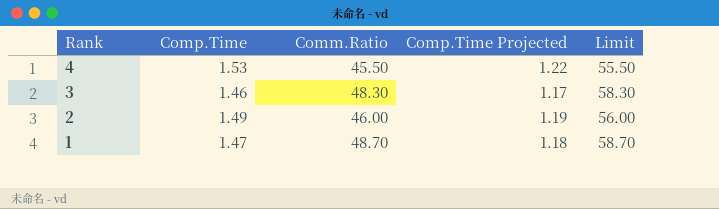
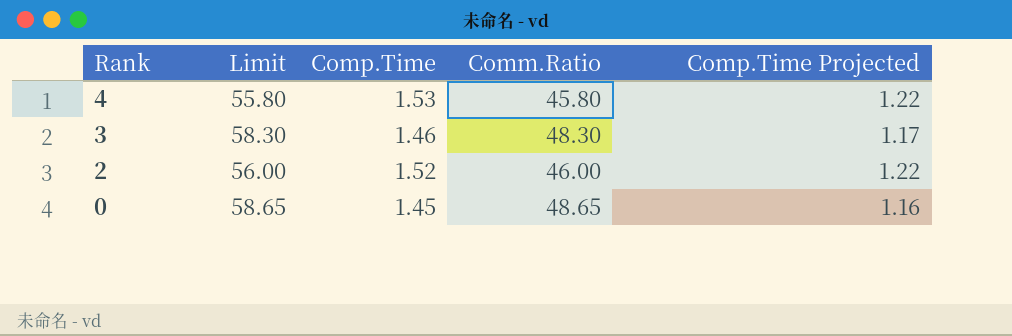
column Limit | position: 5 -> 2
row 1: 1.47 | 48.70 | 1.18 | 58.70 -> none
4 | Limit: 55.50 -> 55.80
4 | Comm.Ratio: 45.50 -> 45.80
2 | Comp.Time: 1.49 -> 1.52
2 | Comp.Time Projected: 1.19 -> 1.22
row 0: none -> 58.65 | 1.45 | 48.65 | 1.16

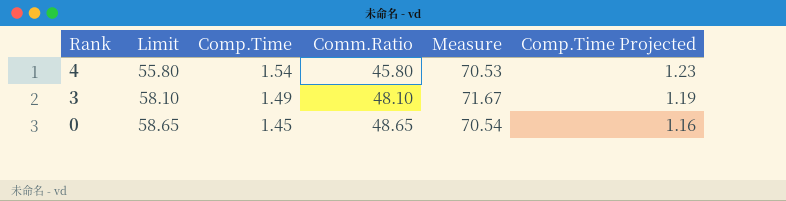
column Measure | formula: none -> [Comp.Time] * [Comm.Ratio]
row 2: 56.00 | 1.52 | 46.00 | 1.22 -> none
4 | Comp.Time: 1.53 -> 1.54
4 | Comp.Time Projected: 1.22 -> 1.23
3 | Limit: 58.30 -> 58.10
3 | Comp.Time: 1.46 -> 1.49
3 | Comm.Ratio: 48.30 -> 48.10
3 | Comp.Time Projected: 1.17 -> 1.19

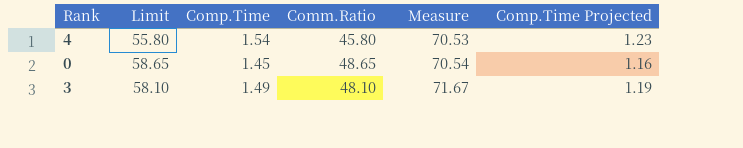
row order: Rank descending -> Measure ascending

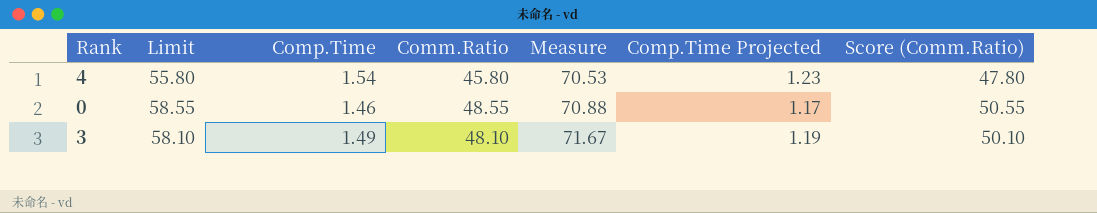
column Score (Comm.Ratio) | formula: none -> [Comm.Ratio] + 2
0 | Limit: 58.65 -> 58.55
0 | Comp.Time: 1.45 -> 1.46
0 | Comm.Ratio: 48.65 -> 48.55
0 | Measure: 70.54 -> 70.88
0 | Comp.Time Projected: 1.16 -> 1.17

